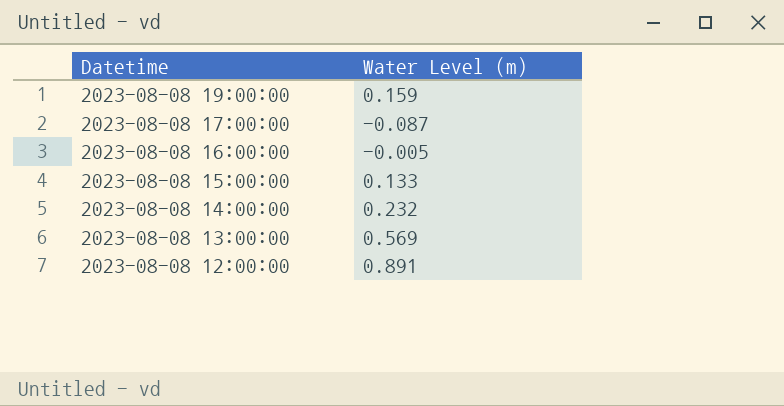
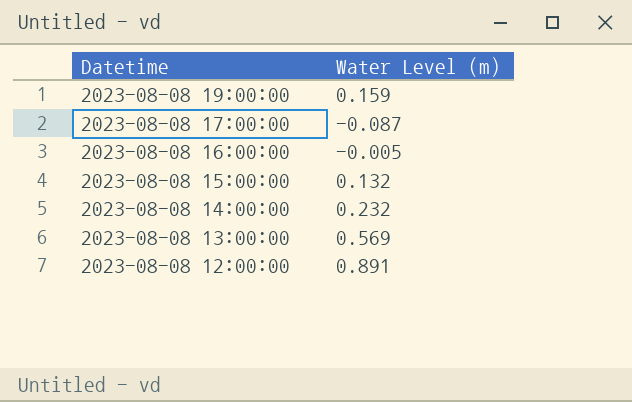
2023-08-08 15:00:00 | Water Level (m): 0.133 -> 0.132

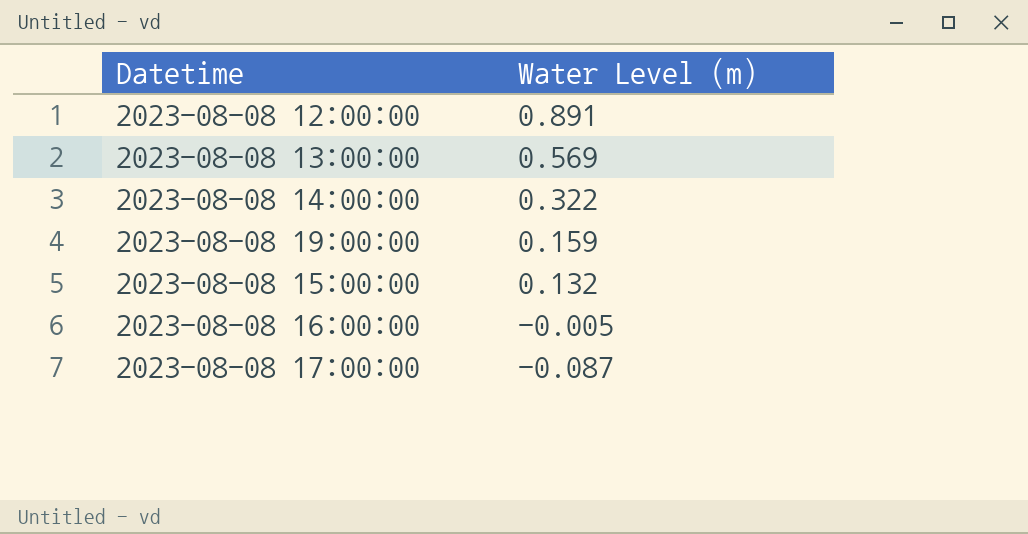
row order: Datetime descending -> Water Level (m) descending
2023-08-08 14:00:00 | Water Level (m): 0.232 -> 0.322

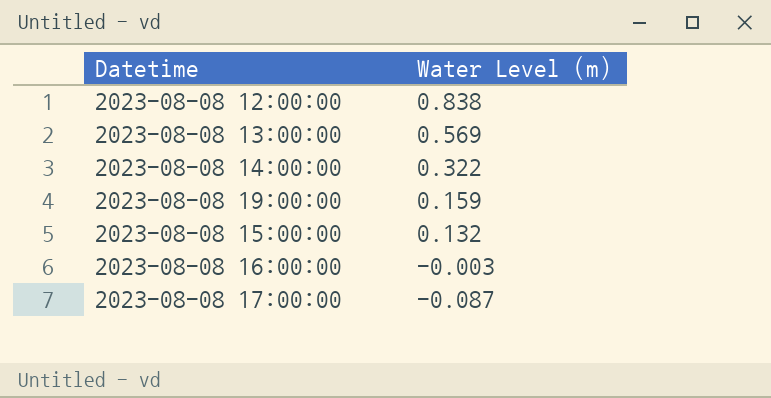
2023-08-08 12:00:00 | Water Level (m): 0.891 -> 0.838
2023-08-08 16:00:00 | Water Level (m): -0.005 -> -0.003

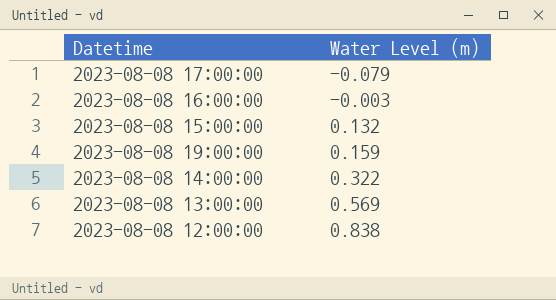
row order: Water Level (m) descending -> Water Level (m) ascending
2023-08-08 17:00:00 | Water Level (m): -0.087 -> -0.079

